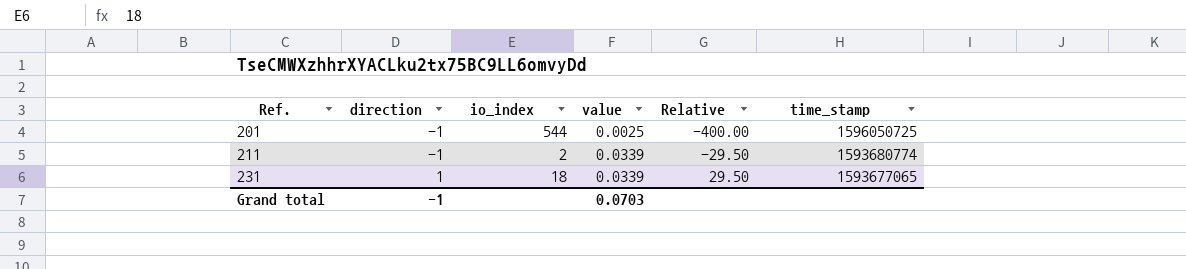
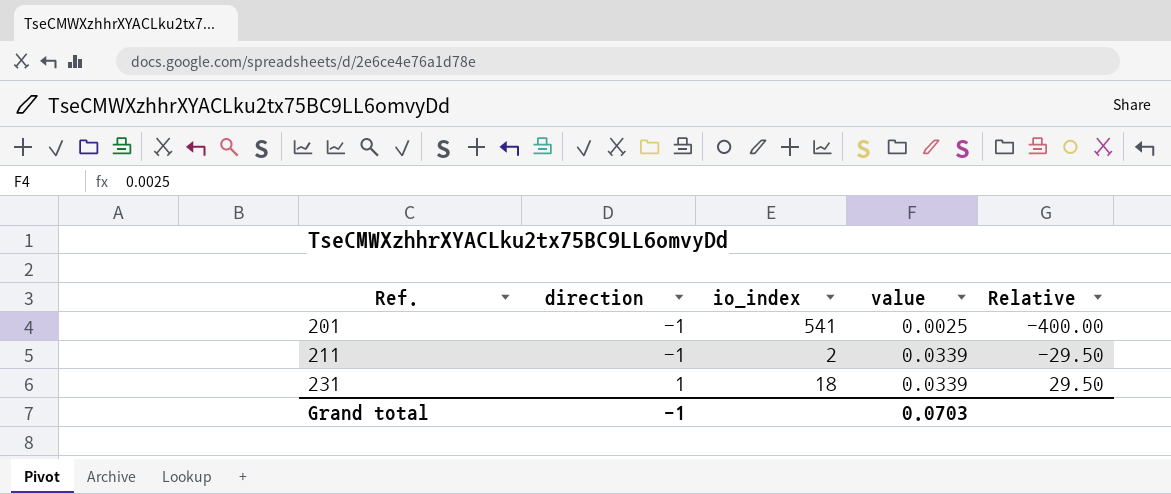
column time_stamp | position: 6 -> none
201 | io_index: 544 -> 541

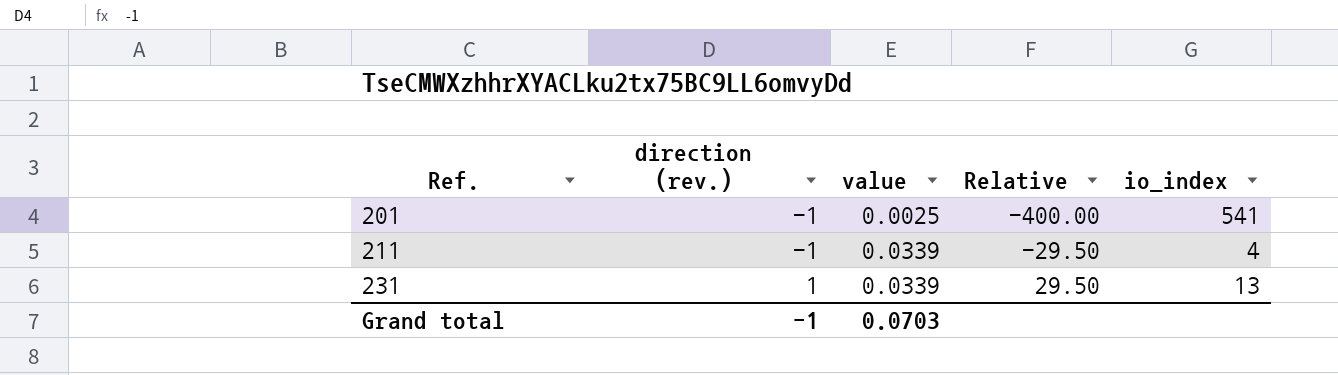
column name: direction -> direction (rev.)
column io_index | position: 3 -> 5
211 | io_index: 2 -> 4
231 | io_index: 18 -> 13

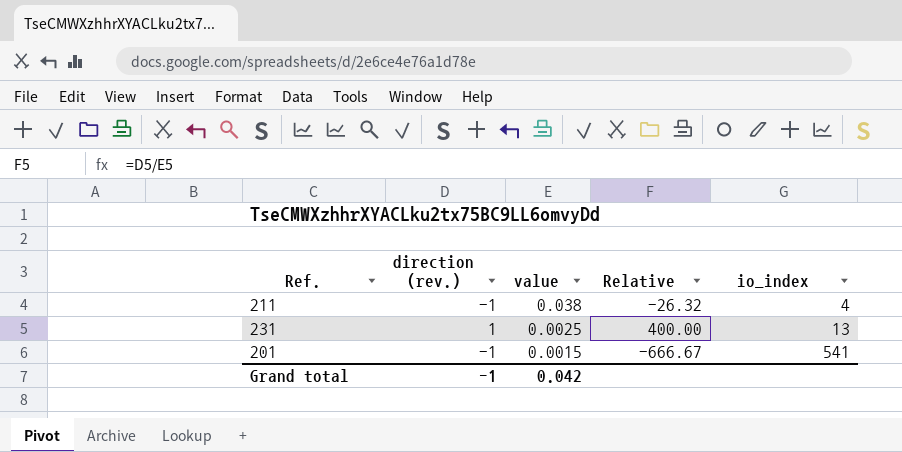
row order: Ref. ascending -> value descending
211 | value: 0.0339 -> 0.038
211 | Relative: -29.50 -> -26.32
231 | value: 0.0339 -> 0.0025
231 | Relative: 29.50 -> 400.00
201 | value: 0.0025 -> 0.0015
201 | Relative: -400.00 -> -666.67
Grand total | value: 0.0703 -> 0.042

